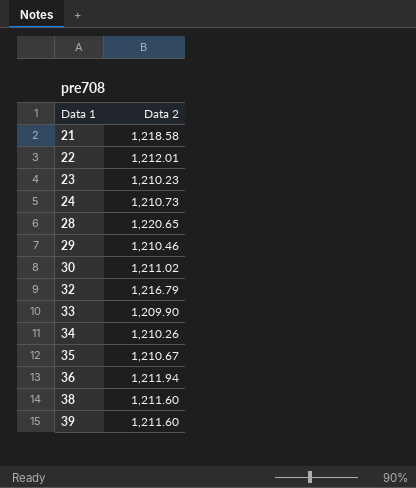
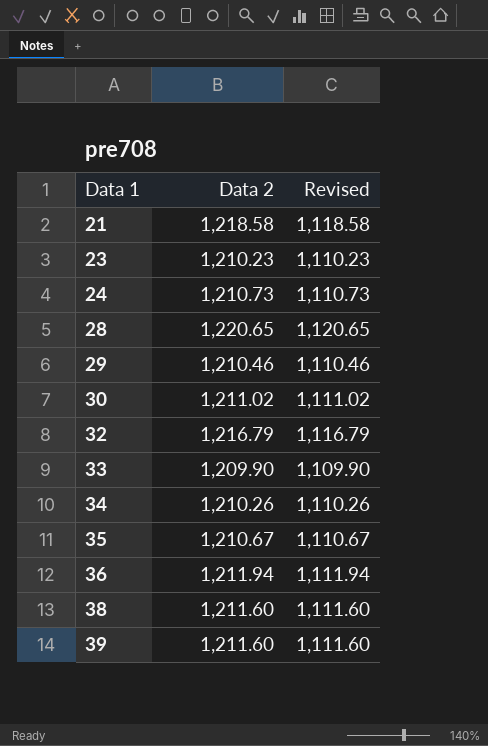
column Revised | formula: none -> [Data 2] - 100
row 22: 1,212.01 -> none

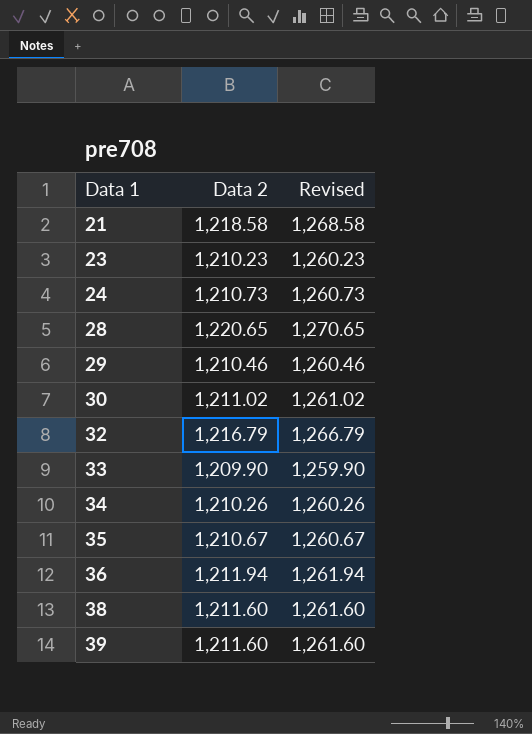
column Revised | formula: [Data 2] - 100 -> [Data 2] + 50

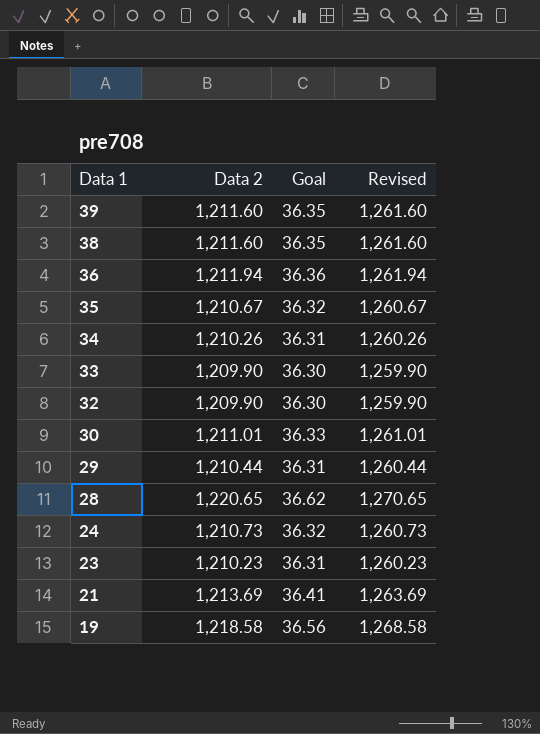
row order: Data 1 ascending -> Data 1 descending
column Goal | formula: none -> [Data 2] * 0.03
32 | Data 2: 1,216.79 -> 1,209.90
32 | Revised: 1,266.79 -> 1,259.90
30 | Data 2: 1,211.02 -> 1,211.01
30 | Revised: 1,261.02 -> 1,261.01
29 | Data 2: 1,210.46 -> 1,210.44
29 | Revised: 1,260.46 -> 1,260.44
21 | Data 2: 1,218.58 -> 1,213.69
21 | Revised: 1,268.58 -> 1,263.69
row 19: none -> 1,218.58 | 36.56 | 1,268.58

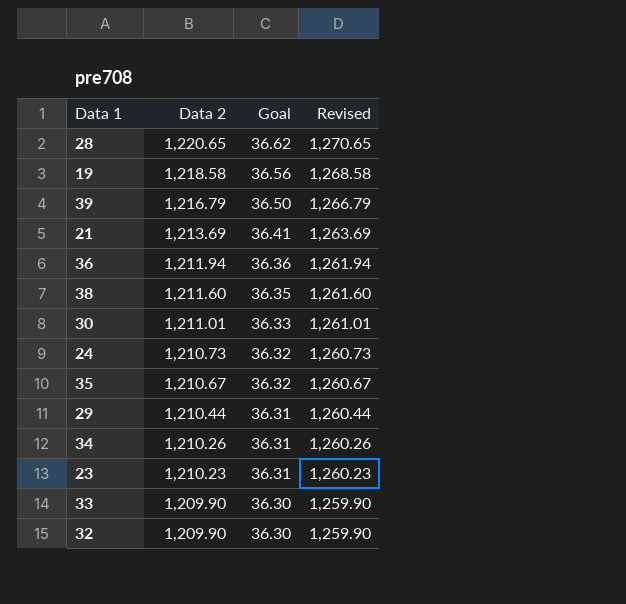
row order: Data 1 descending -> Data 2 descending
39 | Data 2: 1,211.60 -> 1,216.79
39 | Goal: 36.35 -> 36.50
39 | Revised: 1,261.60 -> 1,266.79

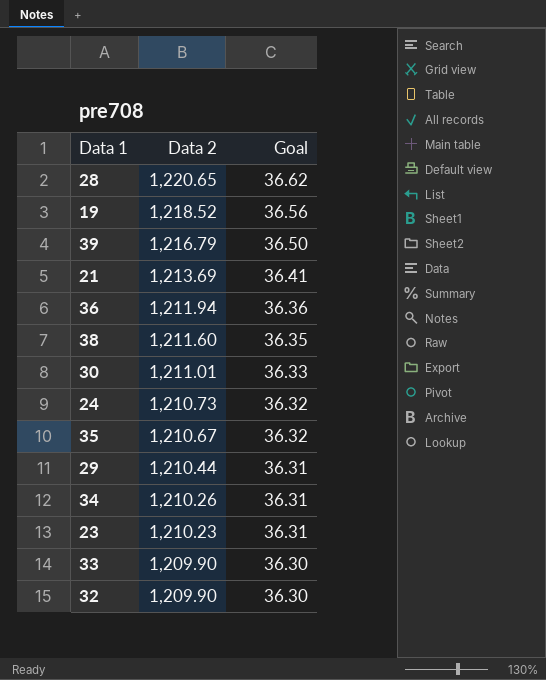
column Revised | formula: [Data 2] + 50 -> none
19 | Data 2: 1,218.58 -> 1,218.52

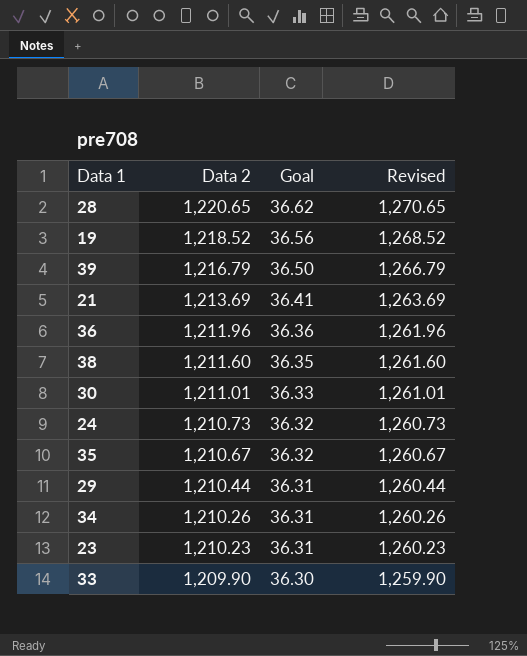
column Revised | formula: none -> [Data 2] + 50
row 32: 1,209.90 | 36.30 -> none
36 | Data 2: 1,211.94 -> 1,211.96

